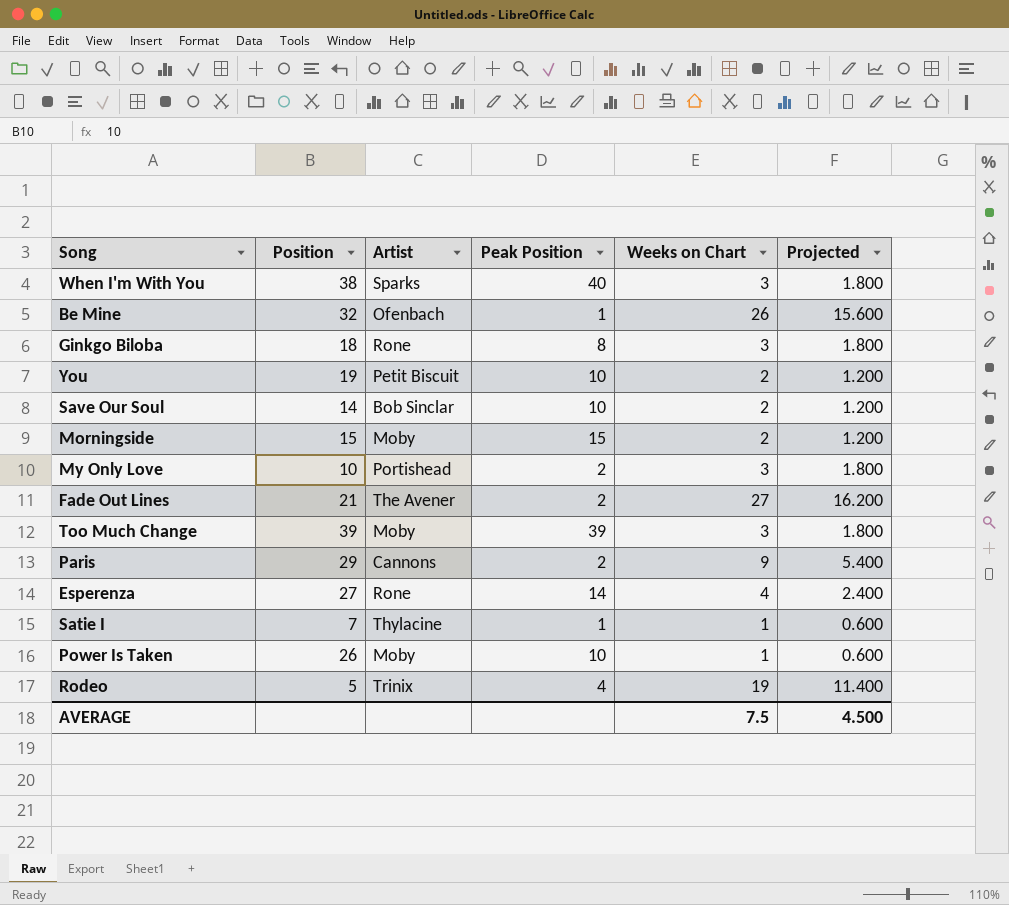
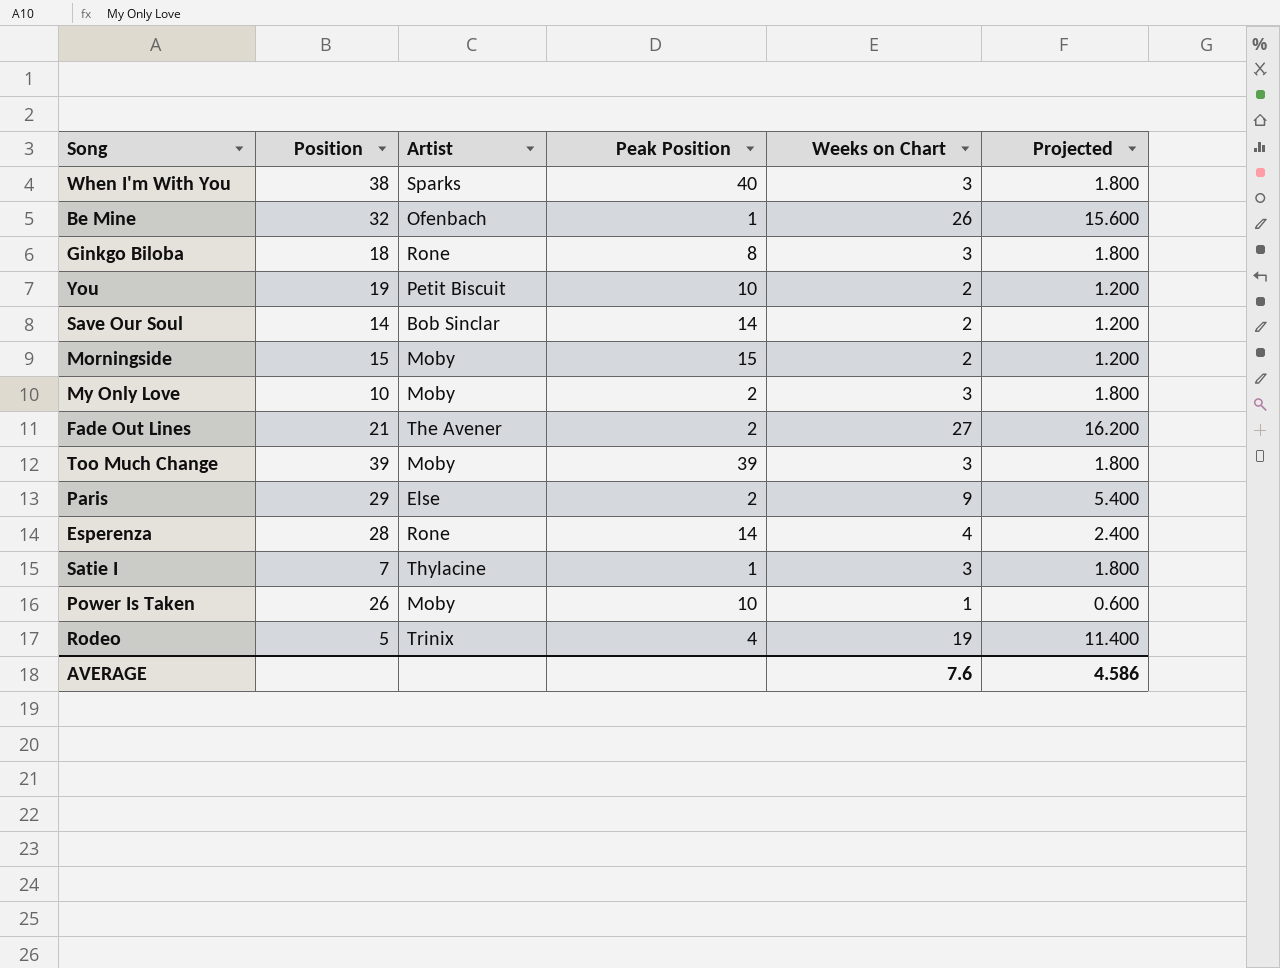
Save Our Soul | Peak Position: 10 -> 14
My Only Love | Artist: Portishead -> Moby
Paris | Artist: Cannons -> Else
Esperenza | Position: 27 -> 28
Satie I | Weeks on Chart: 1 -> 3
Satie I | Projected: 0.600 -> 1.800
AVERAGE | Weeks on Chart: 7.5 -> 7.6
AVERAGE | Projected: 4.500 -> 4.586

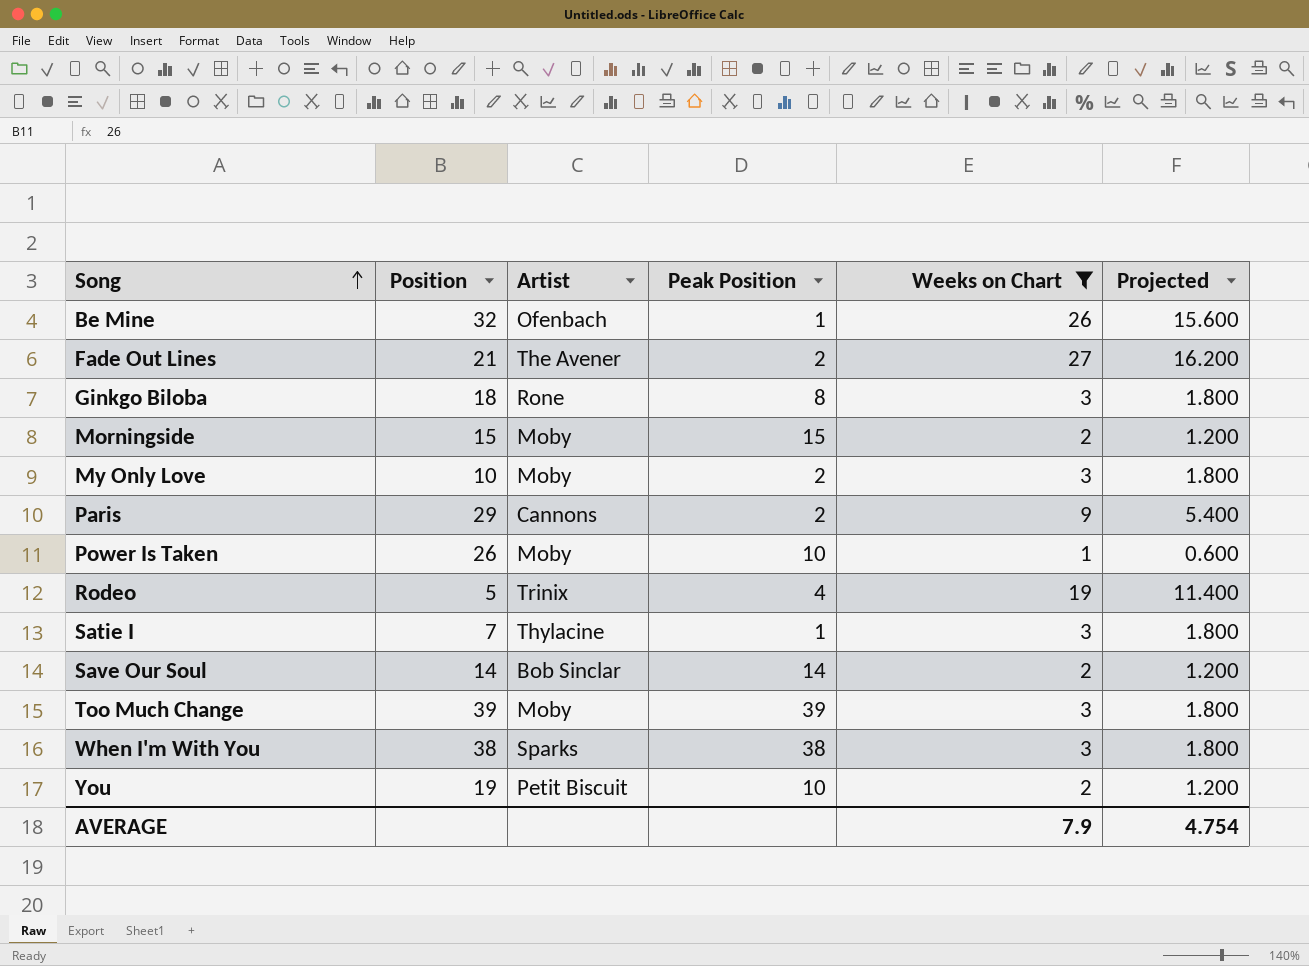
filter: none -> Weeks on Chart != 4
row order: none -> Song ascending
Paris | Artist: Else -> Cannons
When I'm With You | Peak Position: 40 -> 38
AVERAGE | Weeks on Chart: 7.6 -> 7.9
AVERAGE | Projected: 4.586 -> 4.754

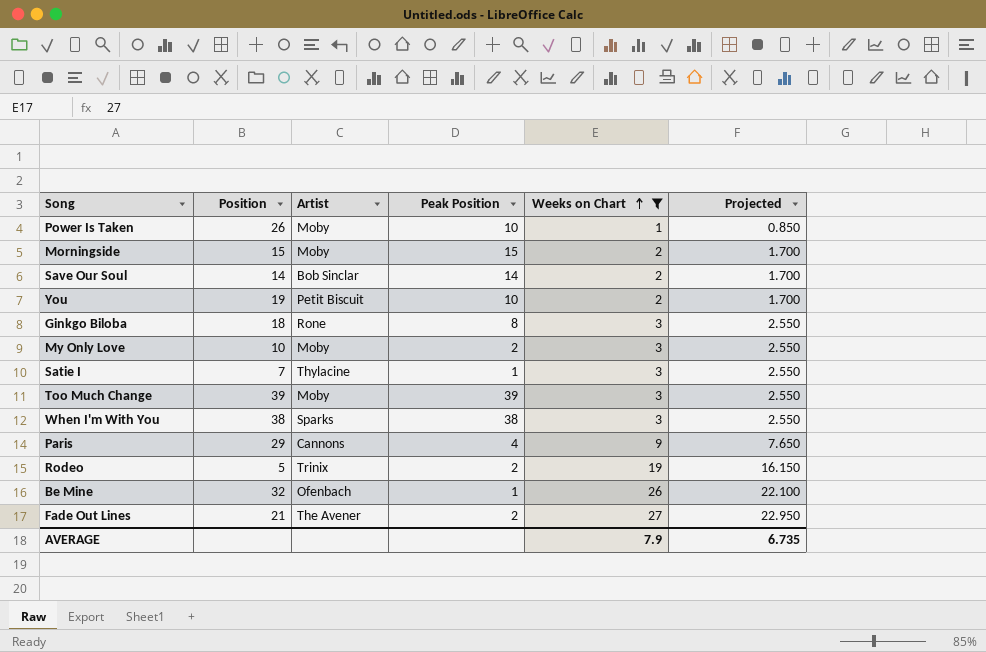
row order: Song ascending -> Weeks on Chart ascending
column Projected | formula: [Weeks on Chart] * 0.6 -> [Weeks on Chart] * 0.85
Paris | Peak Position: 2 -> 4
Rodeo | Peak Position: 4 -> 2
AVERAGE | Projected: 4.754 -> 6.735

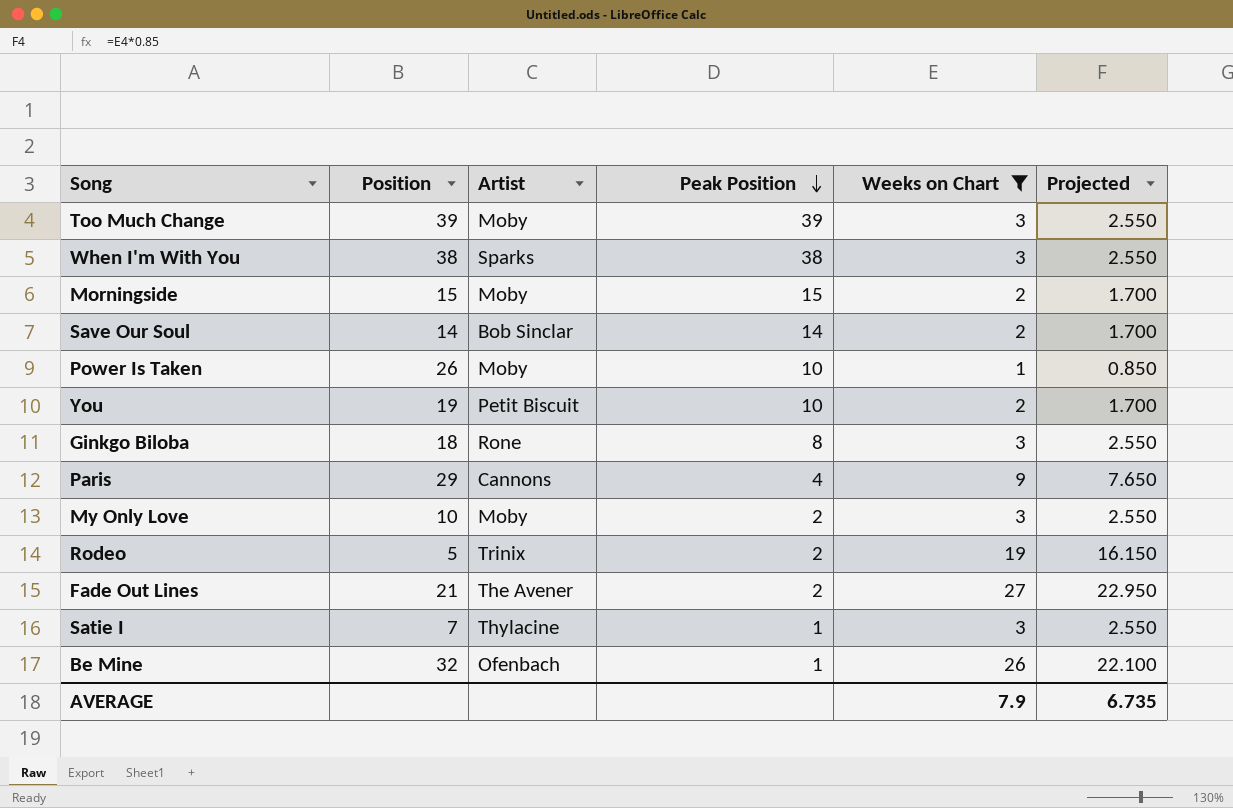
row order: Weeks on Chart ascending -> Peak Position descending

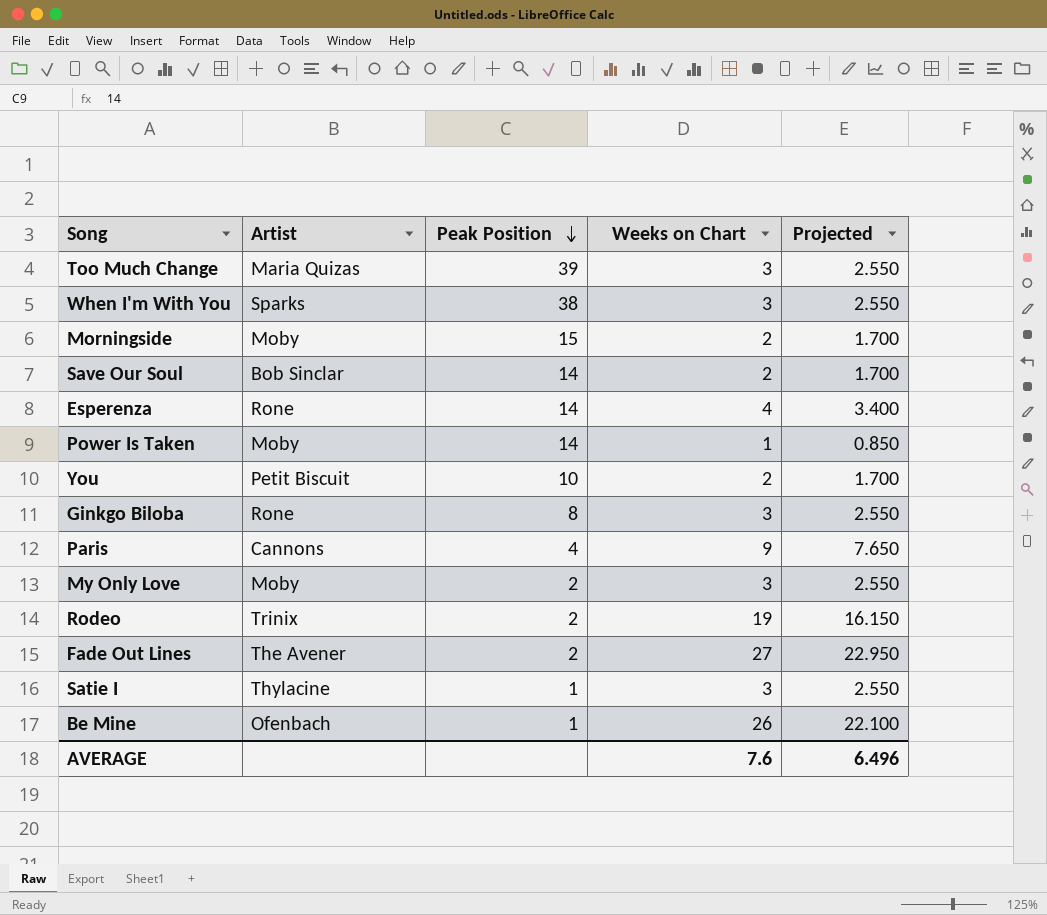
filter: Weeks on Chart != 4 -> none
column Position | position: 2 -> none
Too Much Change | Artist: Moby -> Maria Quizas
Power Is Taken | Peak Position: 10 -> 14
AVERAGE | Weeks on Chart: 7.9 -> 7.6
AVERAGE | Projected: 6.735 -> 6.496

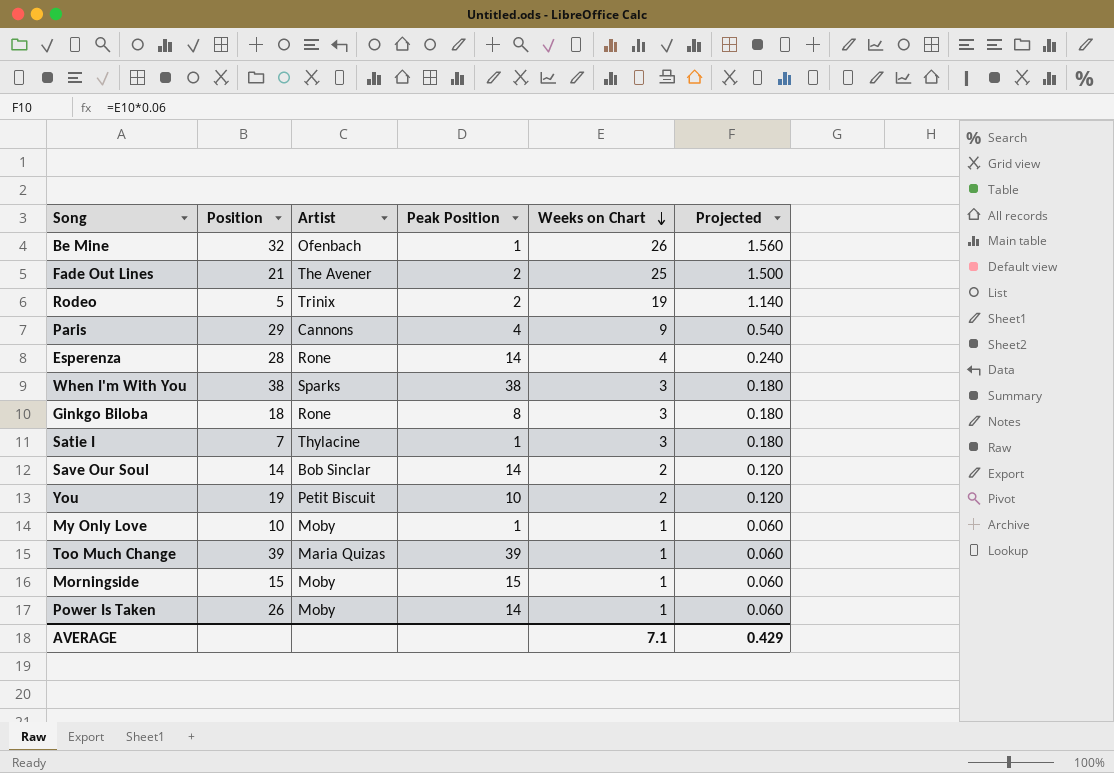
row order: Peak Position descending -> Weeks on Chart descending
column Position | position: none -> 2
column Projected | formula: [Weeks on Chart] * 0.85 -> [Weeks on Chart] * 0.06
Fade Out Lines | Weeks on Chart: 27 -> 25
My Only Love | Peak Position: 2 -> 1
My Only Love | Weeks on Chart: 3 -> 1
Too Much Change | Weeks on Chart: 3 -> 1
Morningside | Weeks on Chart: 2 -> 1
AVERAGE | Weeks on Chart: 7.6 -> 7.1
AVERAGE | Projected: 6.496 -> 0.429

